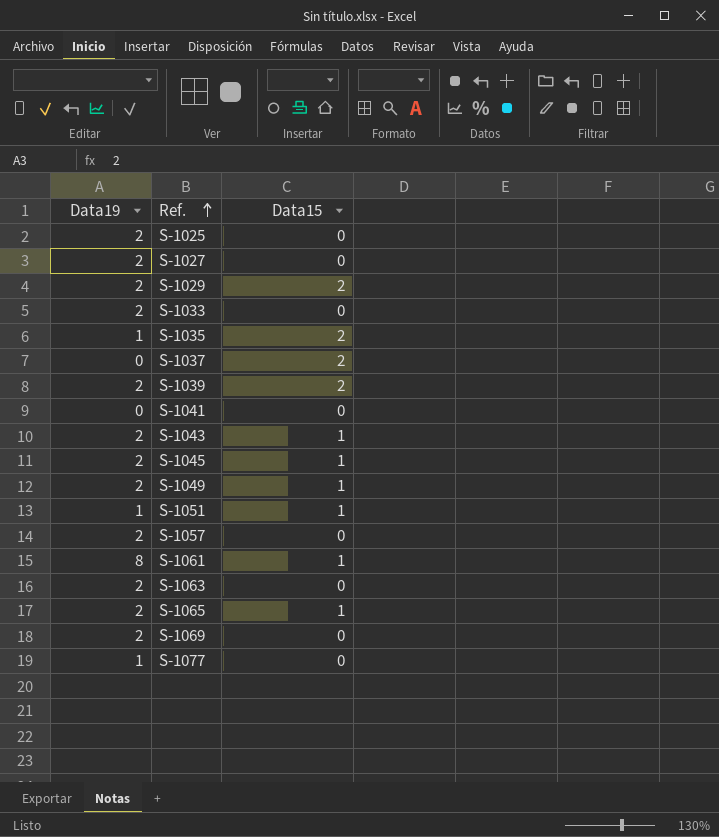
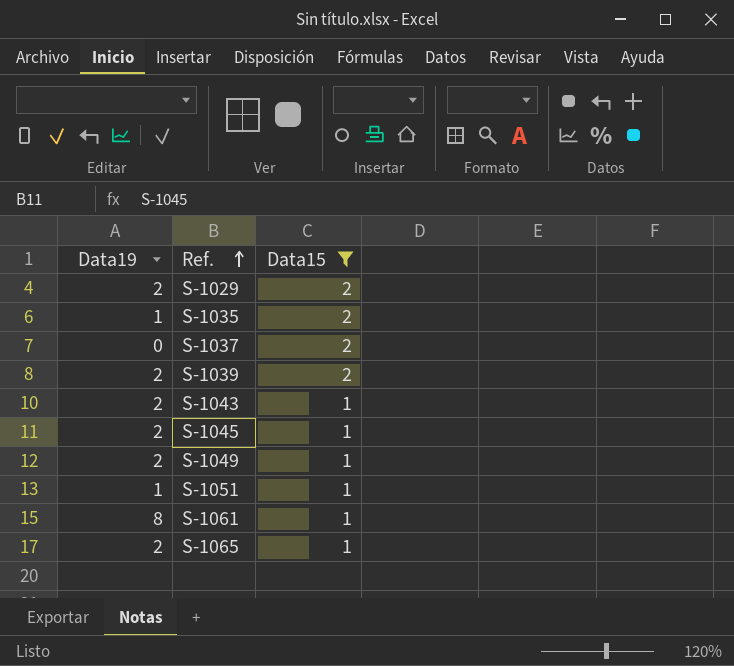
filter: none -> Data15 != 0

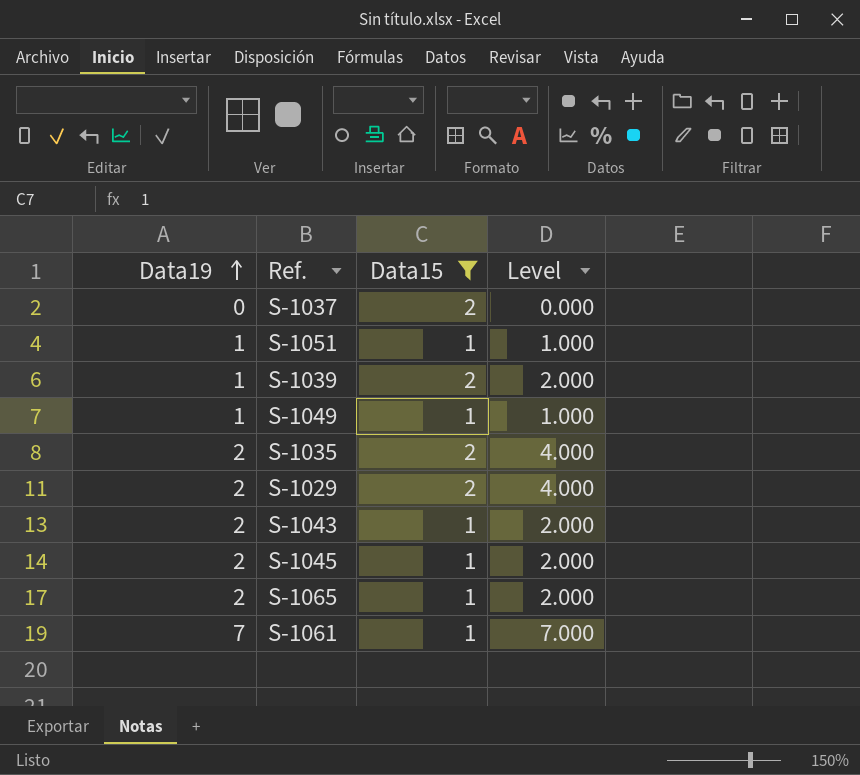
row order: Ref. ascending -> Data19 ascending
column Level | formula: none -> [Data19] * [Data15]
S-1039 | Data19: 2 -> 1
S-1049 | Data19: 2 -> 1
S-1035 | Data19: 1 -> 2
S-1061 | Data19: 8 -> 7

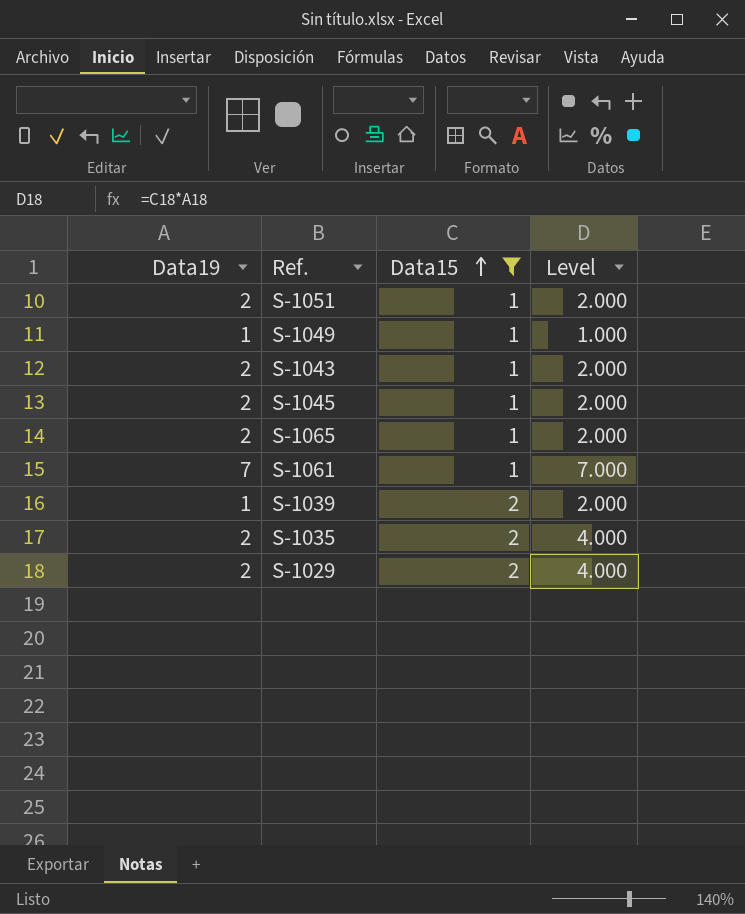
row order: Data19 ascending -> Data15 ascending
row S-1037: 0 | 2 | 0.000 -> none
S-1051 | Data19: 1 -> 2
S-1051 | Level: 1.000 -> 2.000

